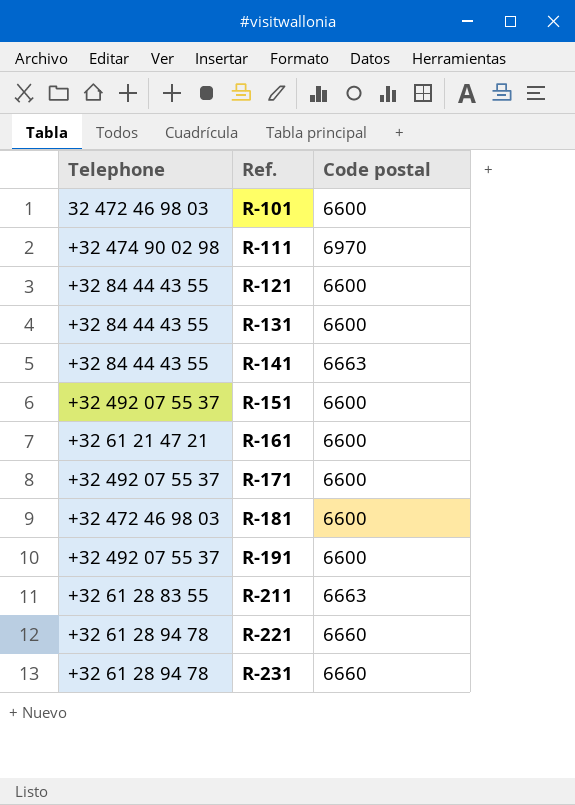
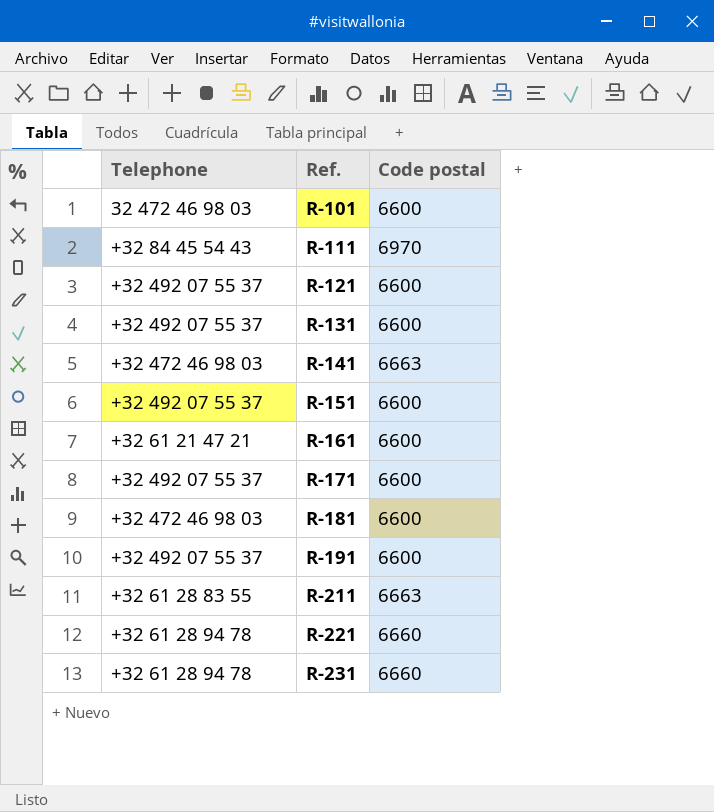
R-111 | Telephone: +32 474 90 02 98 -> +32 84 45 54 43
R-121 | Telephone: +32 84 44 43 55 -> +32 492 07 55 37
R-131 | Telephone: +32 84 44 43 55 -> +32 492 07 55 37
R-141 | Telephone: +32 84 44 43 55 -> +32 472 46 98 03

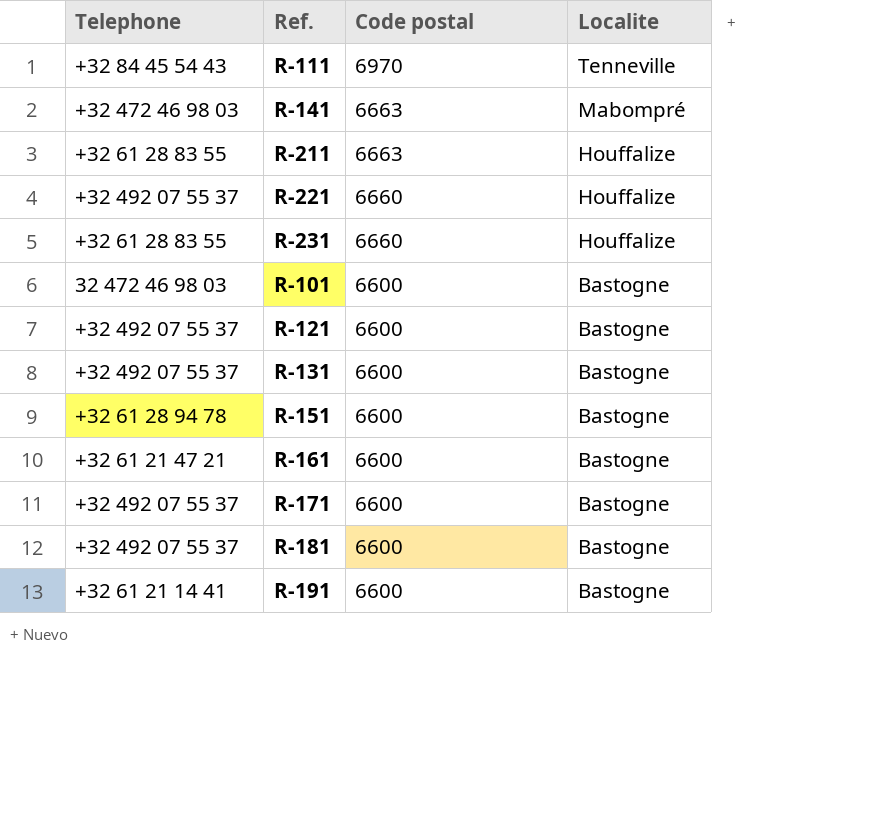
row order: Ref. ascending -> Code postal descending
column Localite | position: none -> 4
R-221 | Telephone: +32 61 28 94 78 -> +32 492 07 55 37
R-231 | Telephone: +32 61 28 94 78 -> +32 61 28 83 55
R-151 | Telephone: +32 492 07 55 37 -> +32 61 28 94 78
R-181 | Telephone: +32 472 46 98 03 -> +32 492 07 55 37
R-191 | Telephone: +32 492 07 55 37 -> +32 61 21 14 41

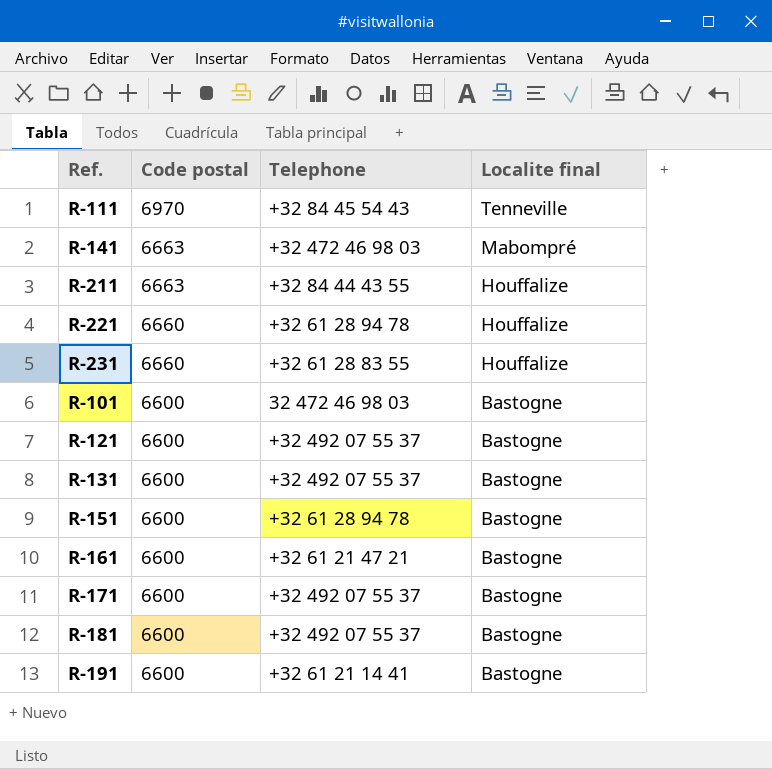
column Telephone | position: 1 -> 3
column name: Localite -> Localite final
R-211 | Telephone: +32 61 28 83 55 -> +32 84 44 43 55
R-221 | Telephone: +32 492 07 55 37 -> +32 61 28 94 78

